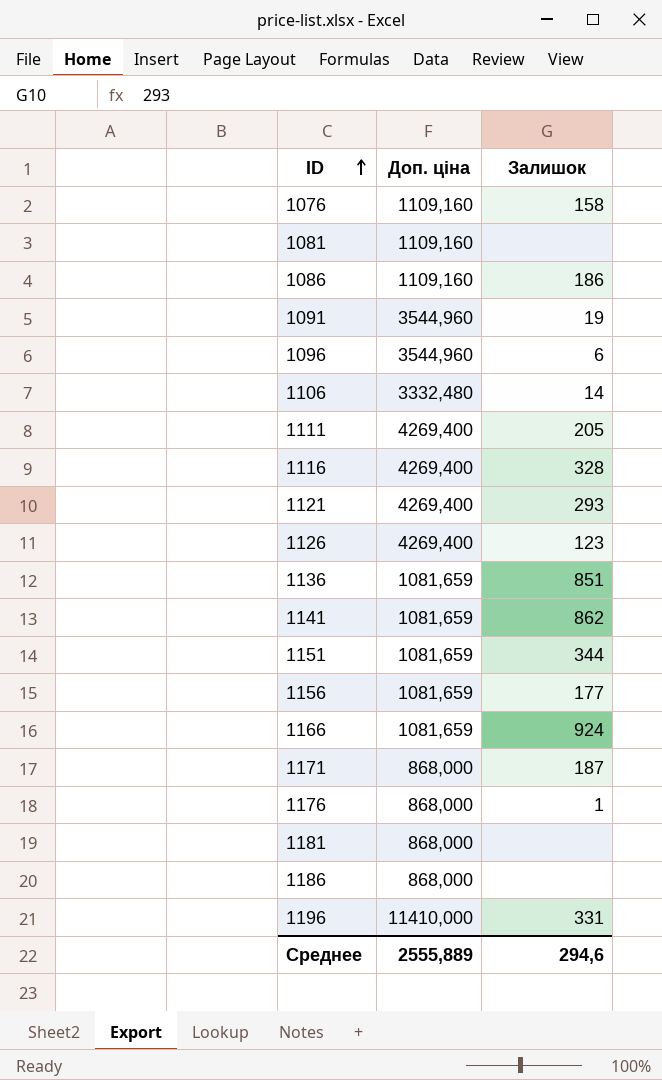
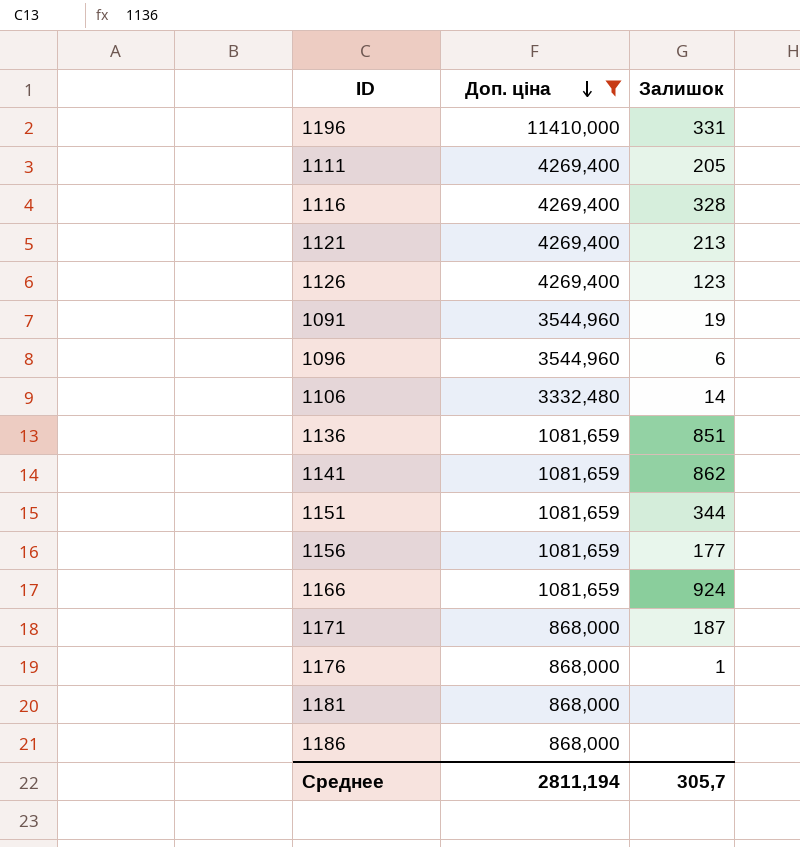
filter: none -> Доп. ціна != 1109,160
row order: ID ascending -> Доп. ціна descending
1121 | Залишок: 293 -> 213
Среднее | Доп. ціна: 2555,889 -> 2811,194
Среднее | Залишок: 294,6 -> 305,7

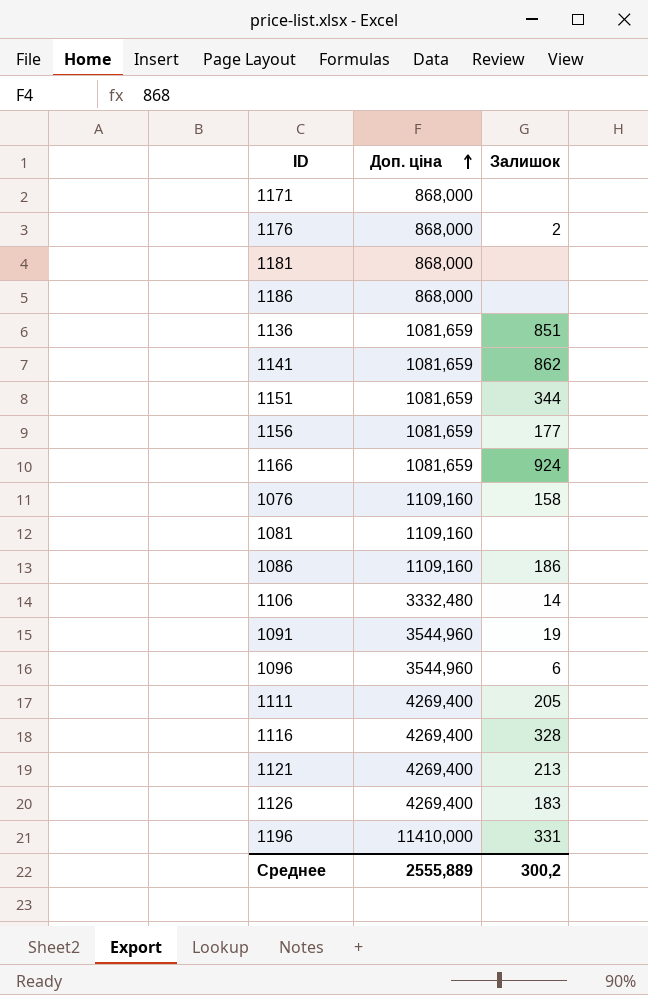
filter: Доп. ціна != 1109,160 -> none
row order: Доп. ціна descending -> Доп. ціна ascending
1171 | Залишок: 187 -> none
1176 | Залишок: 1 -> 2
1126 | Залишок: 123 -> 183
Среднее | Доп. ціна: 2811,194 -> 2555,889
Среднее | Залишок: 305,7 -> 300,2

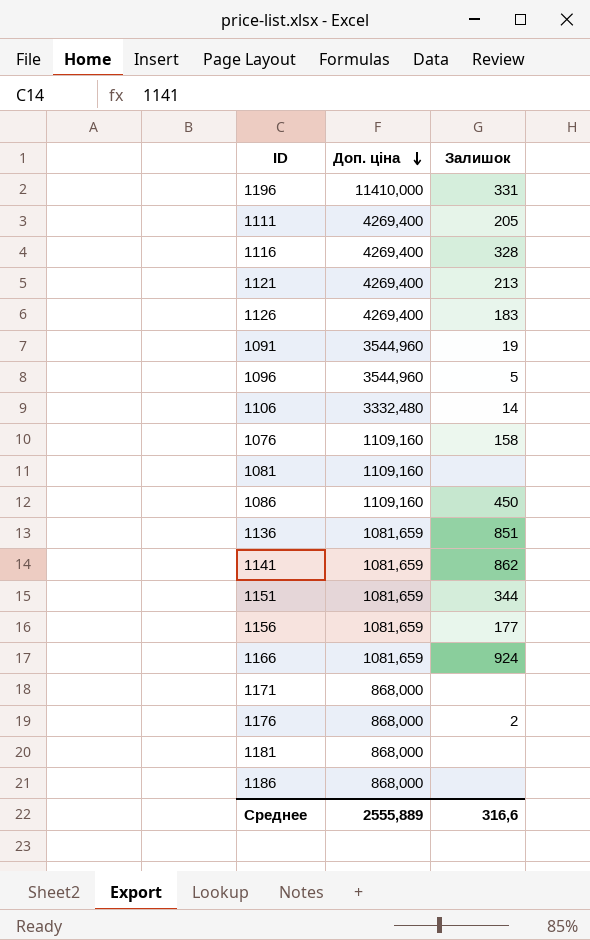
row order: Доп. ціна ascending -> Доп. ціна descending
1096 | Залишок: 6 -> 5
1086 | Залишок: 186 -> 450
Среднее | Залишок: 300,2 -> 316,6

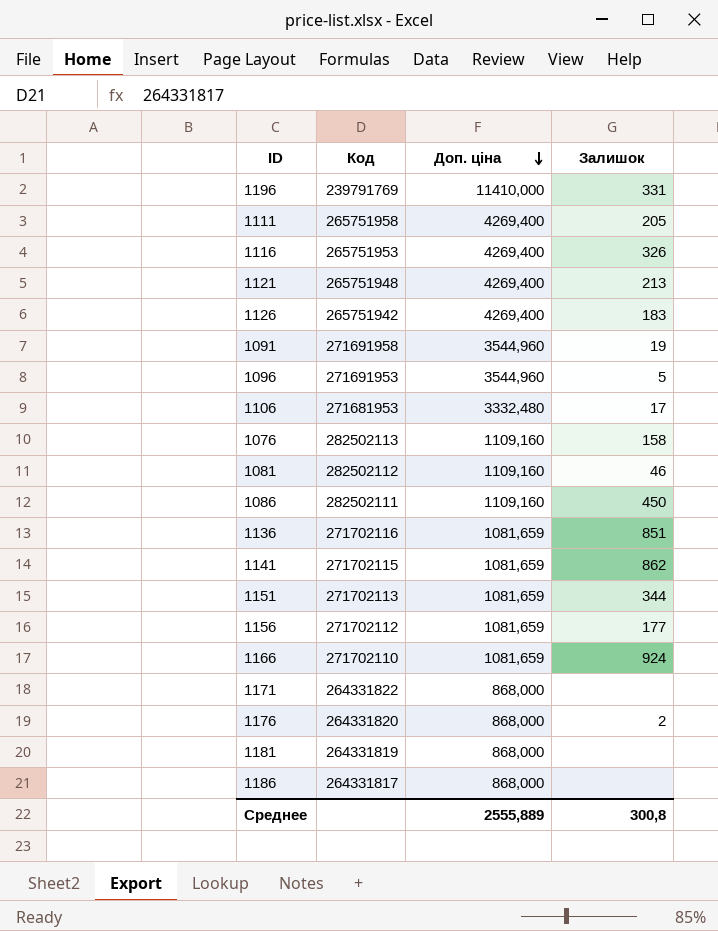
column Код | position: none -> 2
1116 | Залишок: 328 -> 326
1106 | Залишок: 14 -> 17
1081 | Залишок: none -> 46
Среднее | Залишок: 316,6 -> 300,8

